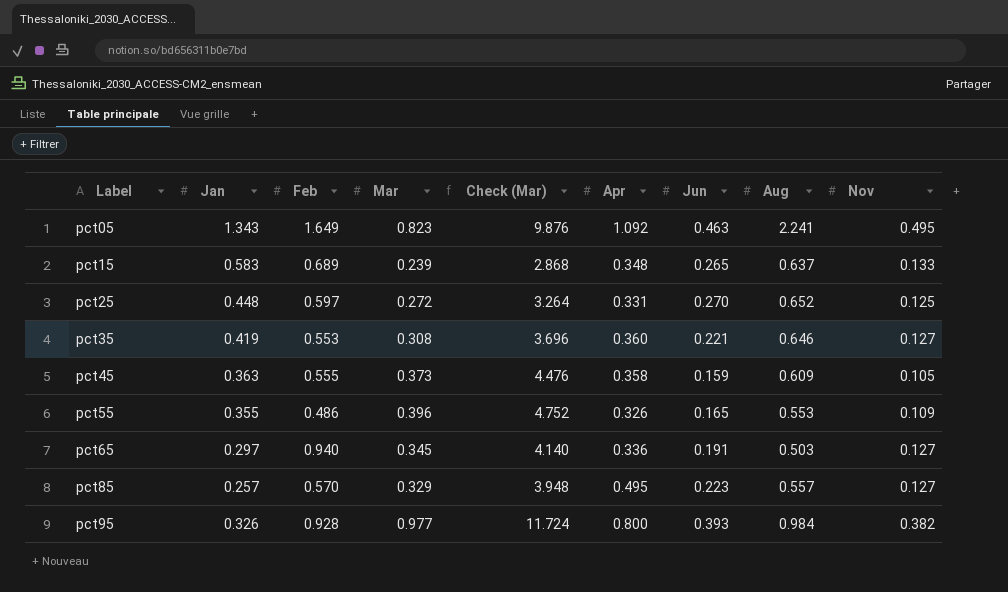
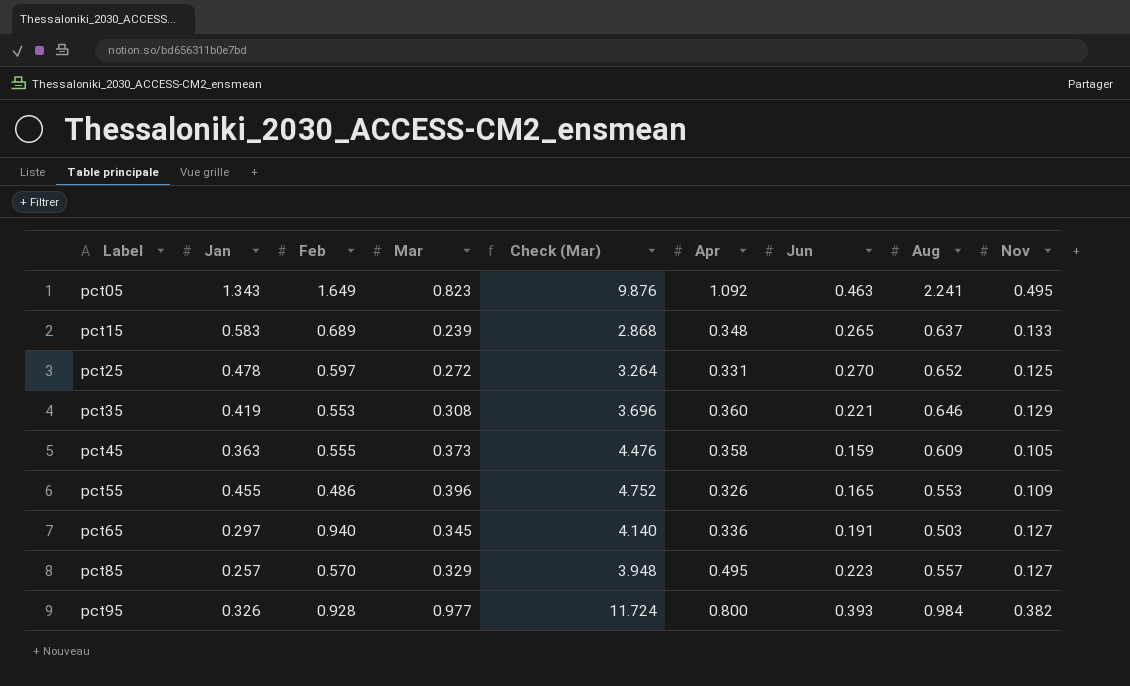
pct25 | Jan: 0.448 -> 0.478
pct35 | Nov: 0.127 -> 0.129
pct55 | Jan: 0.355 -> 0.455

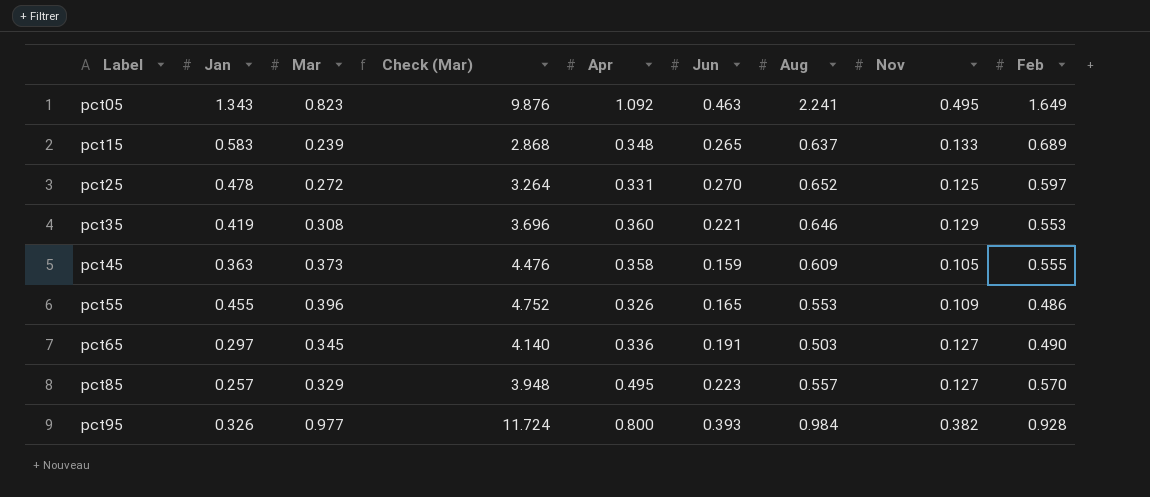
column Feb | position: 3 -> 9
pct65 | Feb: 0.940 -> 0.490

